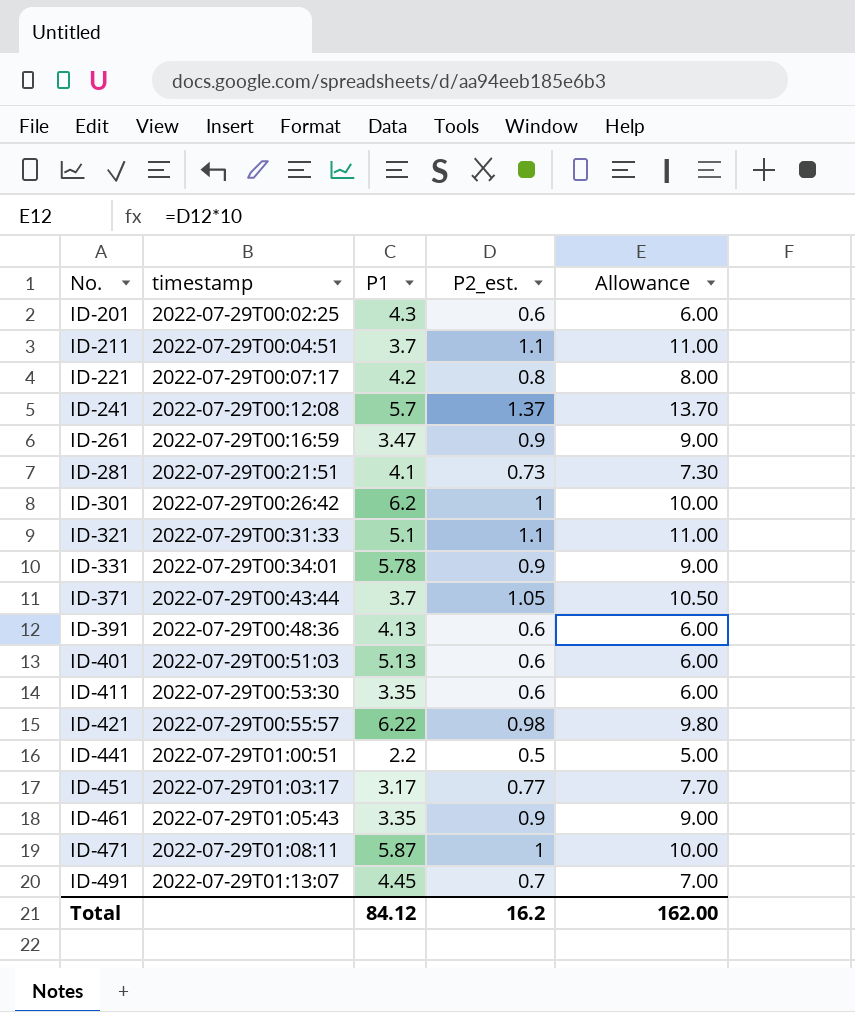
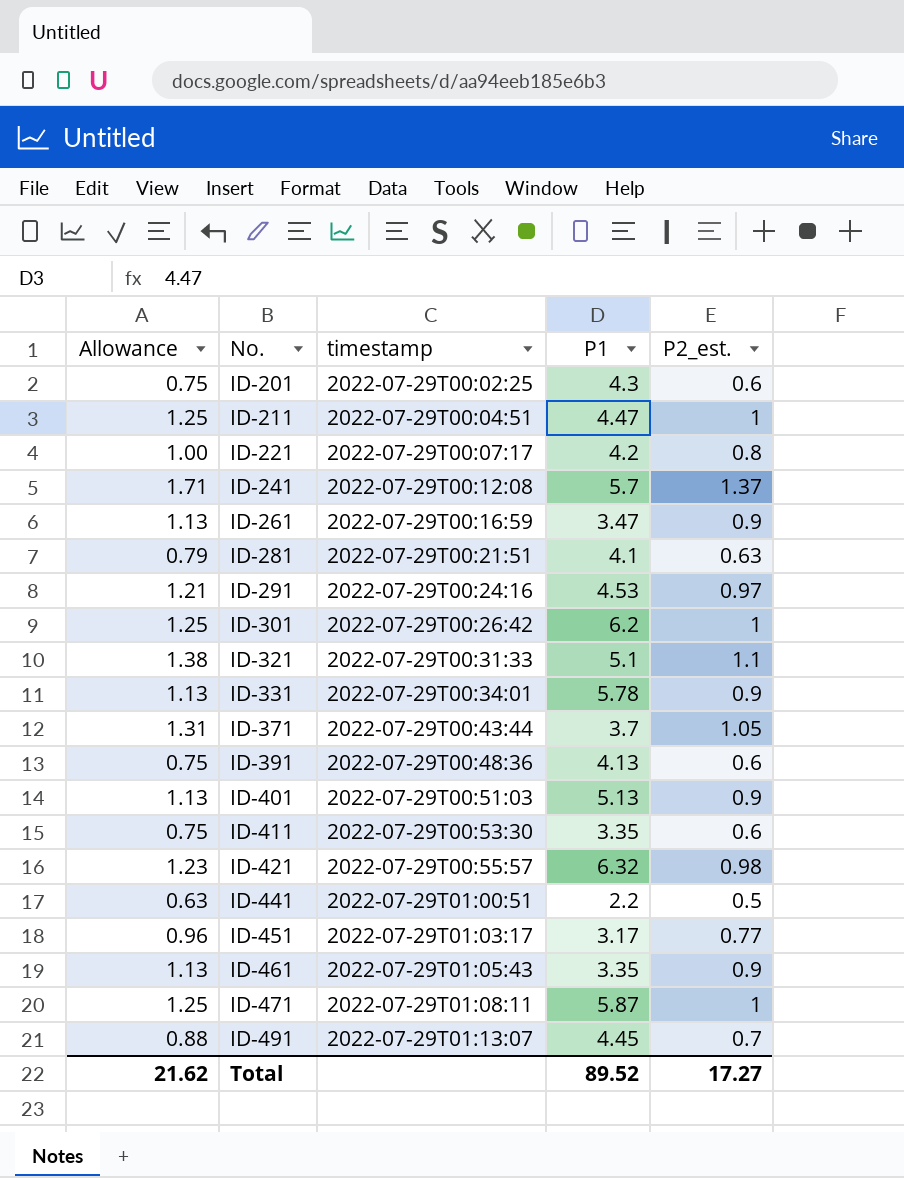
column Allowance | formula: [P2_est.] * 10 -> [P2_est.] * 1.25
column Allowance | position: 5 -> 1
ID-211 | P1: 3.7 -> 4.47
ID-211 | P2_est.: 1.1 -> 1
ID-281 | P2_est.: 0.73 -> 0.63
row ID-291: none -> 1.21 | 2022-07-29T00:24:16 | 4.53 | 0.97
ID-401 | P2_est.: 0.6 -> 0.9
ID-421 | P1: 6.22 -> 6.32
Total | Allowance: 162.00 -> 21.62
Total | P1: 84.12 -> 89.52
Total | P2_est.: 16.2 -> 17.27

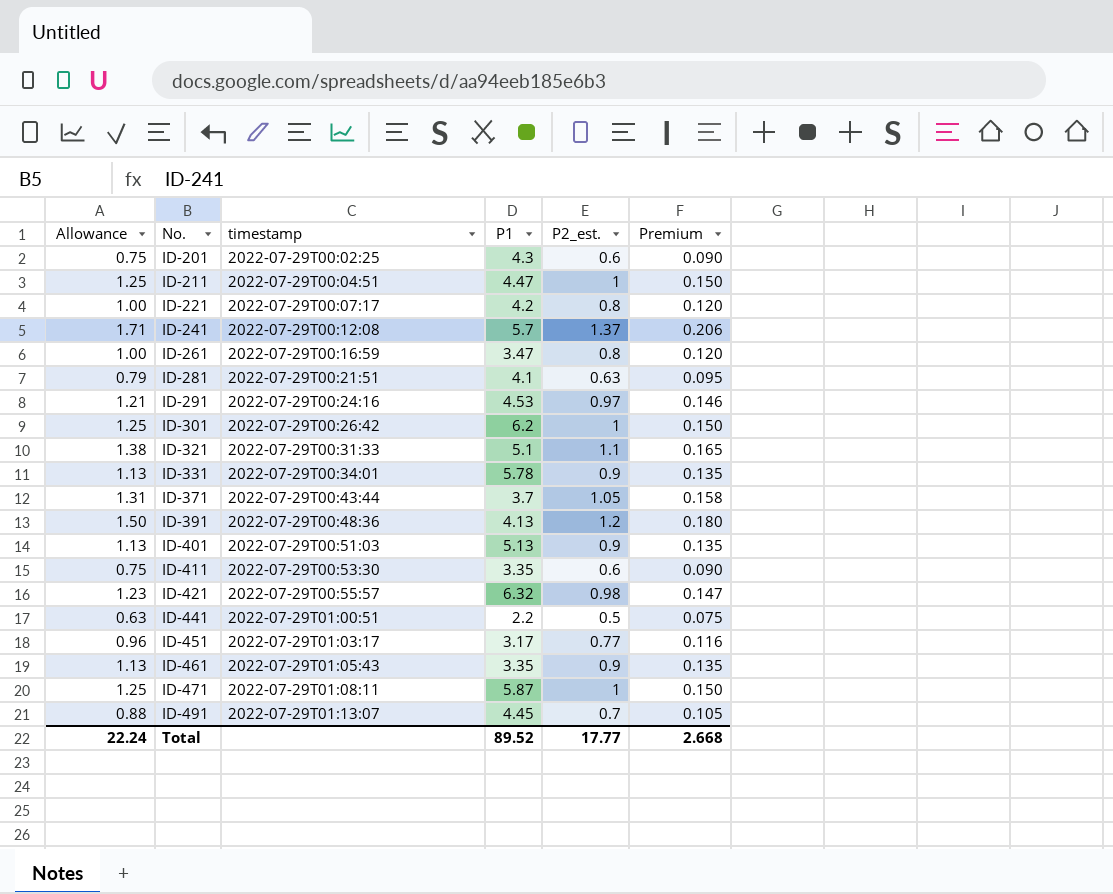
column Premium | formula: none -> [P2_est.] * 0.15
ID-261 | Allowance: 1.13 -> 1.00
ID-261 | P2_est.: 0.9 -> 0.8
ID-391 | Allowance: 0.75 -> 1.50
ID-391 | P2_est.: 0.6 -> 1.2
Total | Allowance: 21.62 -> 22.24
Total | P2_est.: 17.27 -> 17.77

